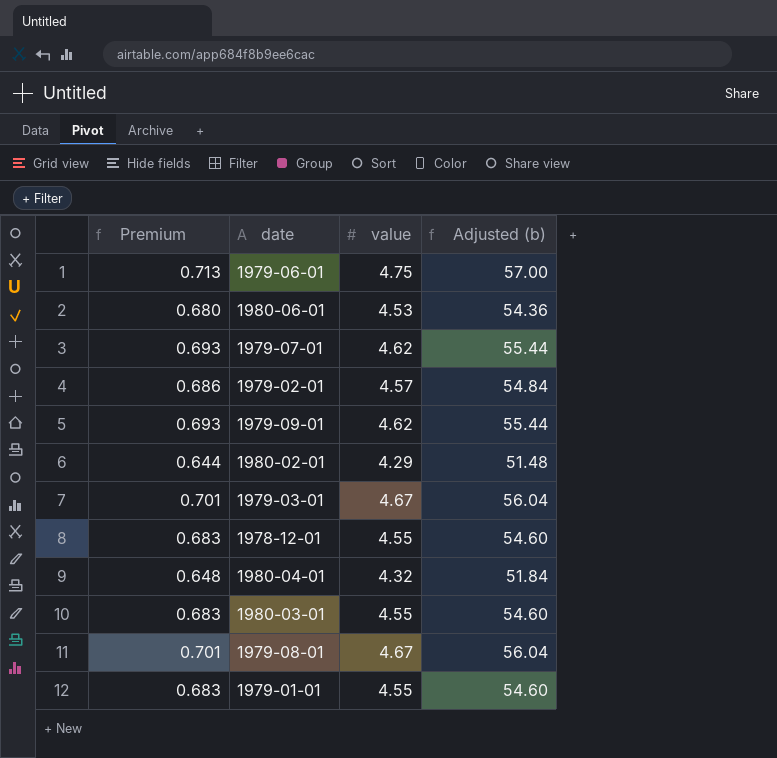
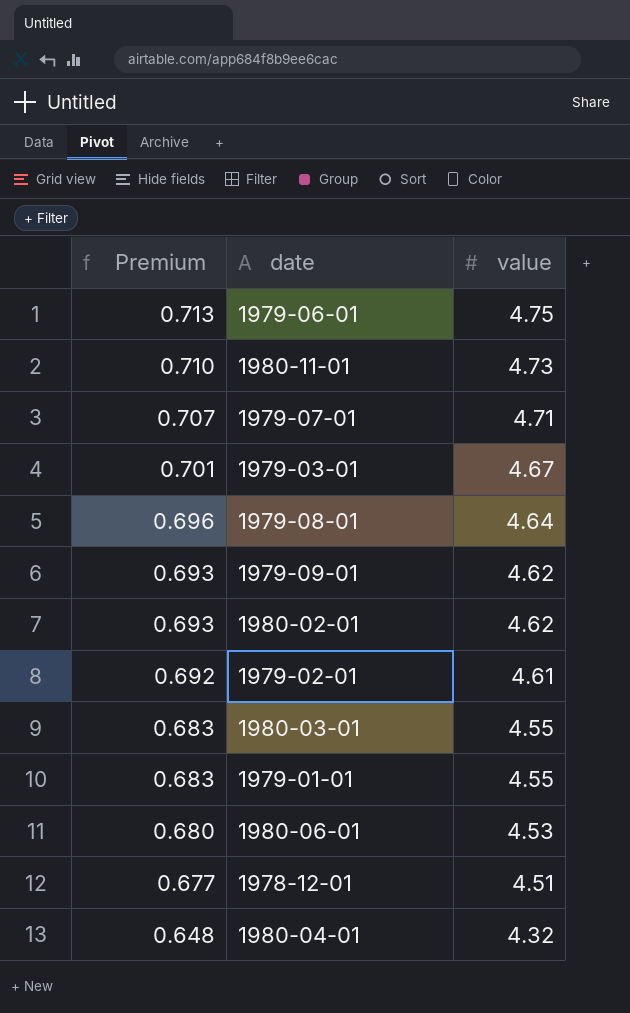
row order: none -> Premium descending
column Adjusted (b) | formula: [value] * 12 -> none
row 1980-11-01: none -> 0.710 | 4.73
1979-07-01 | Premium: 0.693 -> 0.707
1979-07-01 | value: 4.62 -> 4.71
1979-08-01 | Premium: 0.701 -> 0.696
1979-08-01 | value: 4.67 -> 4.64
1980-02-01 | Premium: 0.644 -> 0.693
1980-02-01 | value: 4.29 -> 4.62
1979-02-01 | Premium: 0.686 -> 0.692
1979-02-01 | value: 4.57 -> 4.61
1978-12-01 | Premium: 0.683 -> 0.677
1978-12-01 | value: 4.55 -> 4.51

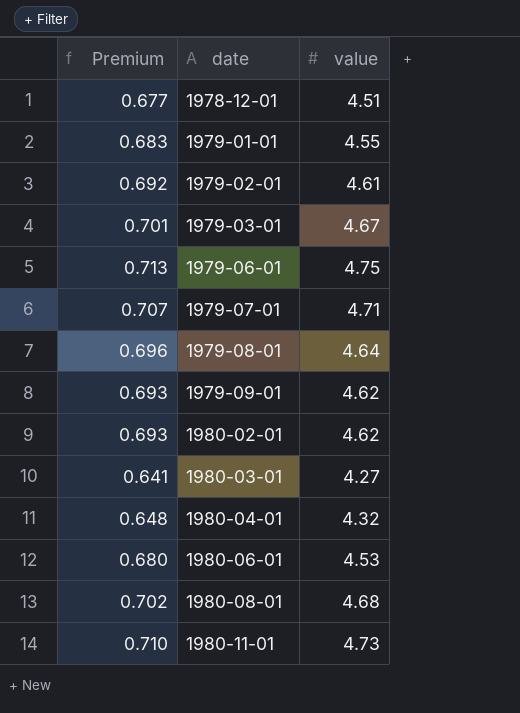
row order: Premium descending -> date ascending
1980-03-01 | Premium: 0.683 -> 0.641
1980-03-01 | value: 4.55 -> 4.27
row 1980-08-01: none -> 0.702 | 4.68

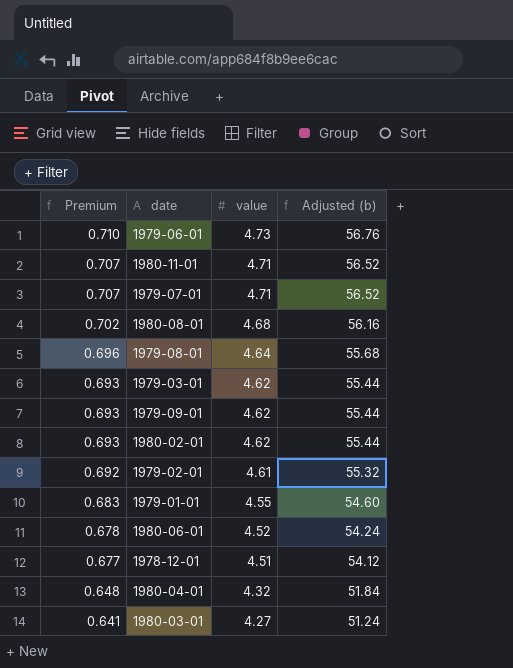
row order: date ascending -> Premium descending
column Adjusted (b) | formula: none -> [value] * 12
1979-06-01 | Premium: 0.713 -> 0.710
1979-06-01 | value: 4.75 -> 4.73
1980-11-01 | Premium: 0.710 -> 0.707
1980-11-01 | value: 4.73 -> 4.71
1979-03-01 | Premium: 0.701 -> 0.693
1979-03-01 | value: 4.67 -> 4.62
1980-06-01 | Premium: 0.680 -> 0.678
1980-06-01 | value: 4.53 -> 4.52

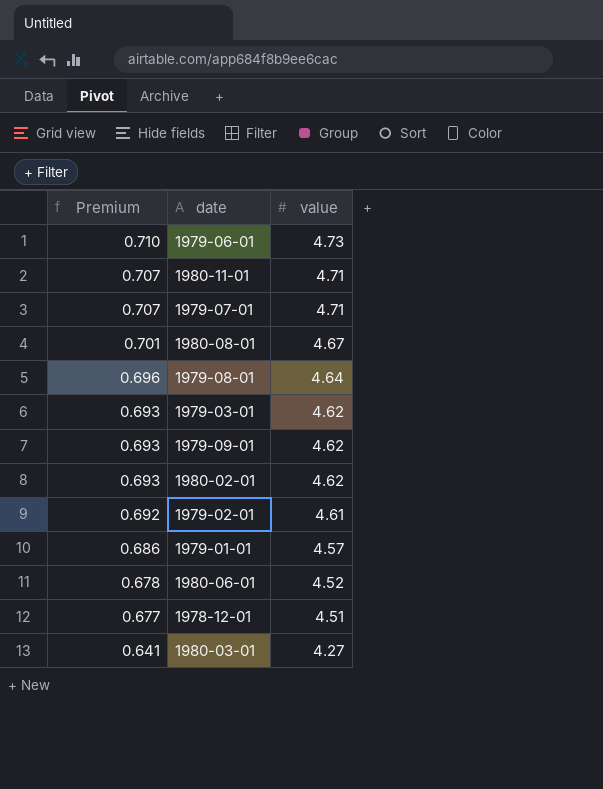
column Adjusted (b) | formula: [value] * 12 -> none
row 1980-04-01: 0.648 | 4.32 | 51.84 -> none
1980-08-01 | Premium: 0.702 -> 0.701
1980-08-01 | value: 4.68 -> 4.67
1979-01-01 | Premium: 0.683 -> 0.686
1979-01-01 | value: 4.55 -> 4.57

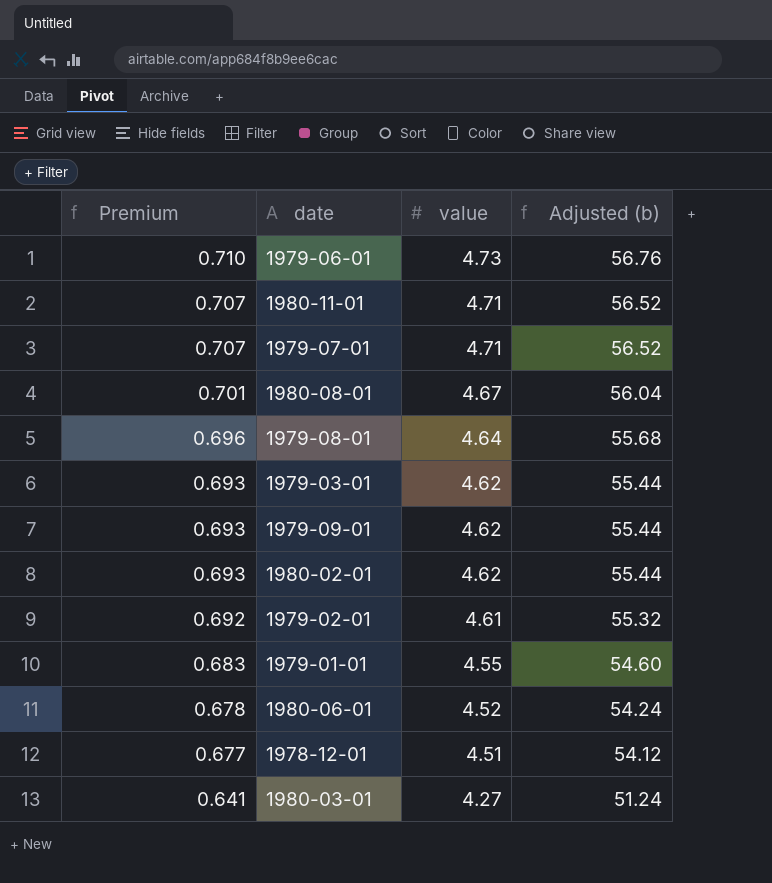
column Adjusted (b) | formula: none -> [value] * 12
1979-01-01 | Premium: 0.686 -> 0.683
1979-01-01 | value: 4.57 -> 4.55

